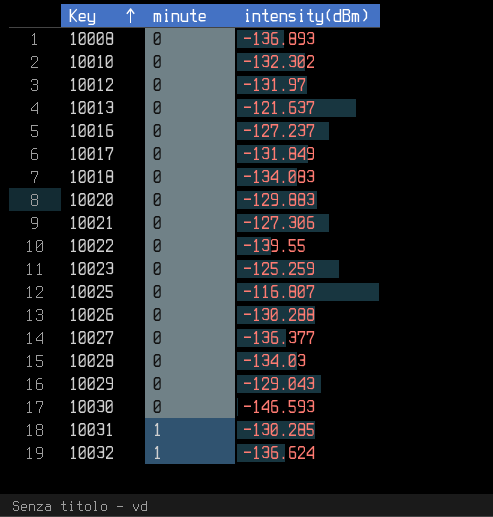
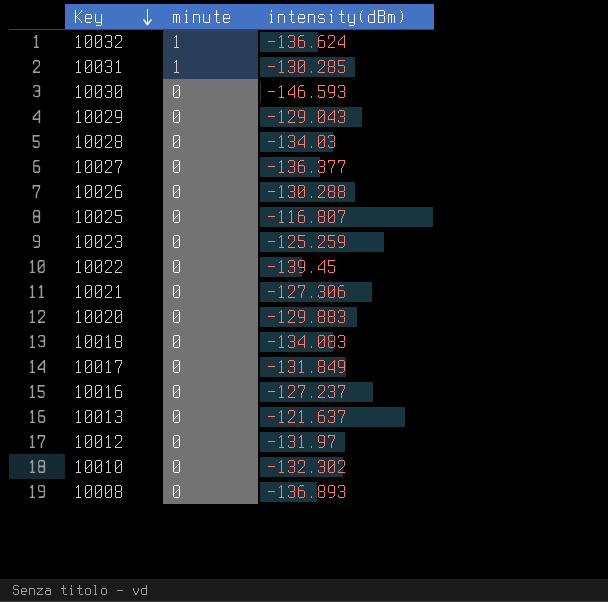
row order: Key ascending -> Key descending
10022 | intensity(dBm): -139.55 -> -139.45

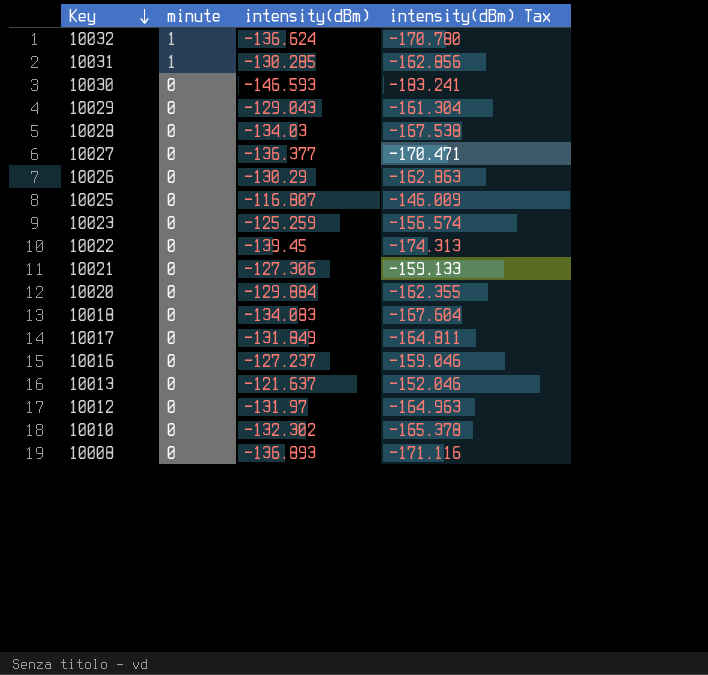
column intensity(dBm) Tax | formula: none -> [intensity(dBm)] * 1.25
10026 | intensity(dBm): -130.288 -> -130.29
10020 | intensity(dBm): -129.883 -> -129.884

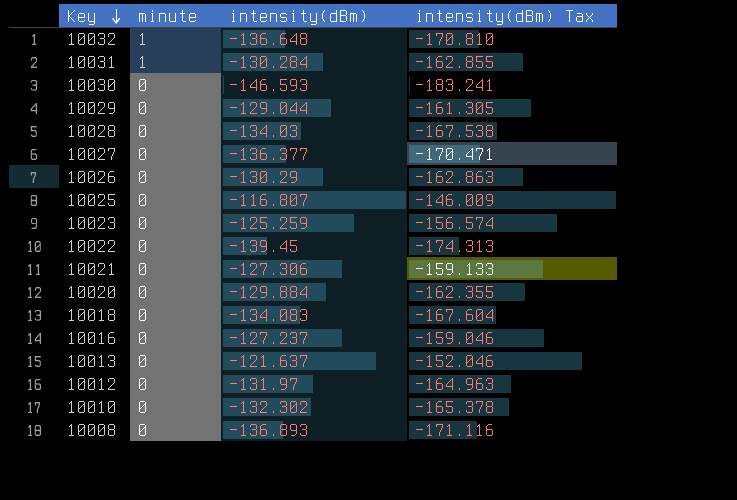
row 10017: 0 | -131.849 | -164.811 -> none
10032 | intensity(dBm): -136.624 -> -136.648
10032 | intensity(dBm) Tax: -170.780 -> -170.810
10031 | intensity(dBm): -130.285 -> -130.284
10031 | intensity(dBm) Tax: -162.856 -> -162.855
10029 | intensity(dBm): -129.043 -> -129.044
10029 | intensity(dBm) Tax: -161.304 -> -161.305

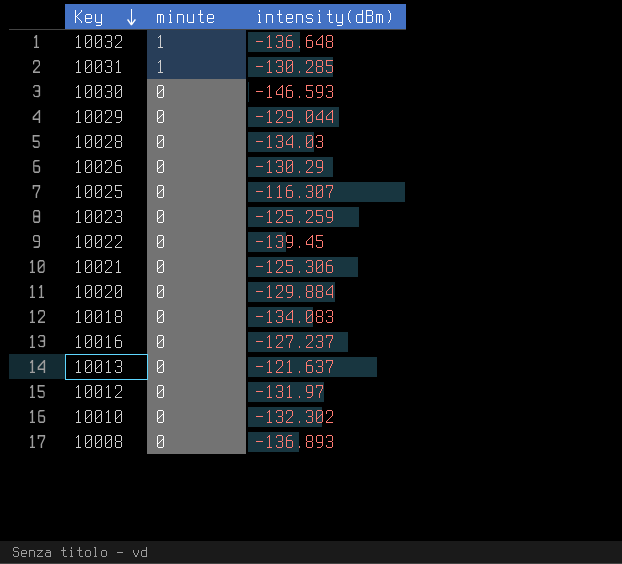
column intensity(dBm) Tax | formula: [intensity(dBm)] * 1.25 -> none
row 10027: 0 | -136.377 | -170.471 -> none
10031 | intensity(dBm): -130.284 -> -130.285
10025 | intensity(dBm): -116.807 -> -116.307
10021 | intensity(dBm): -127.306 -> -125.306

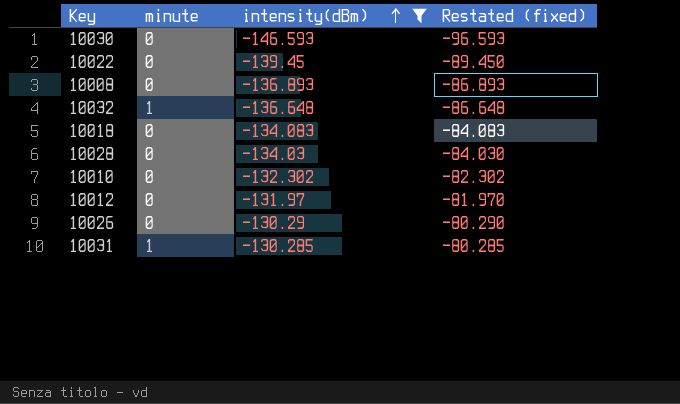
filter: none -> intensity(dBm) <= -130.285
row order: Key descending -> intensity(dBm) ascending
column Restated (fixed) | formula: none -> [intensity(dBm)] + 50

